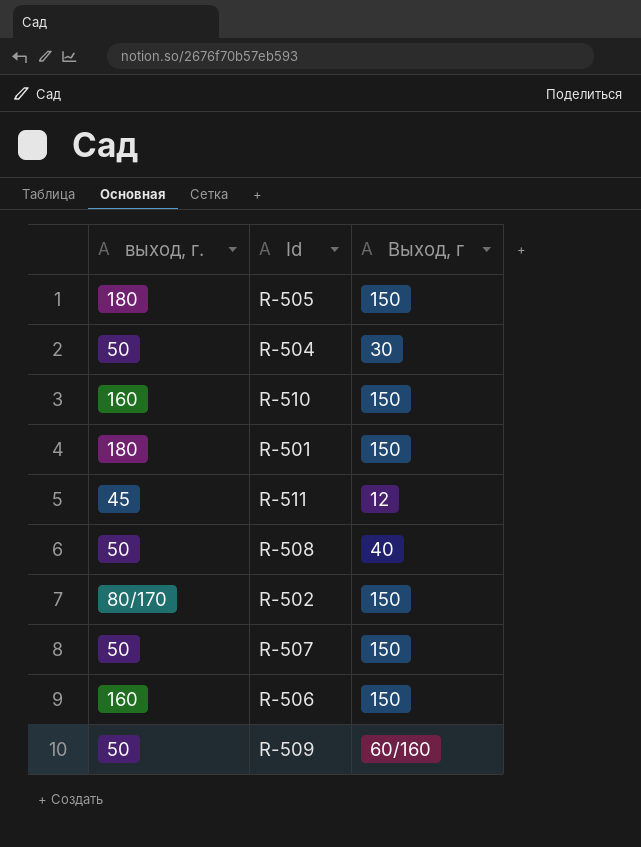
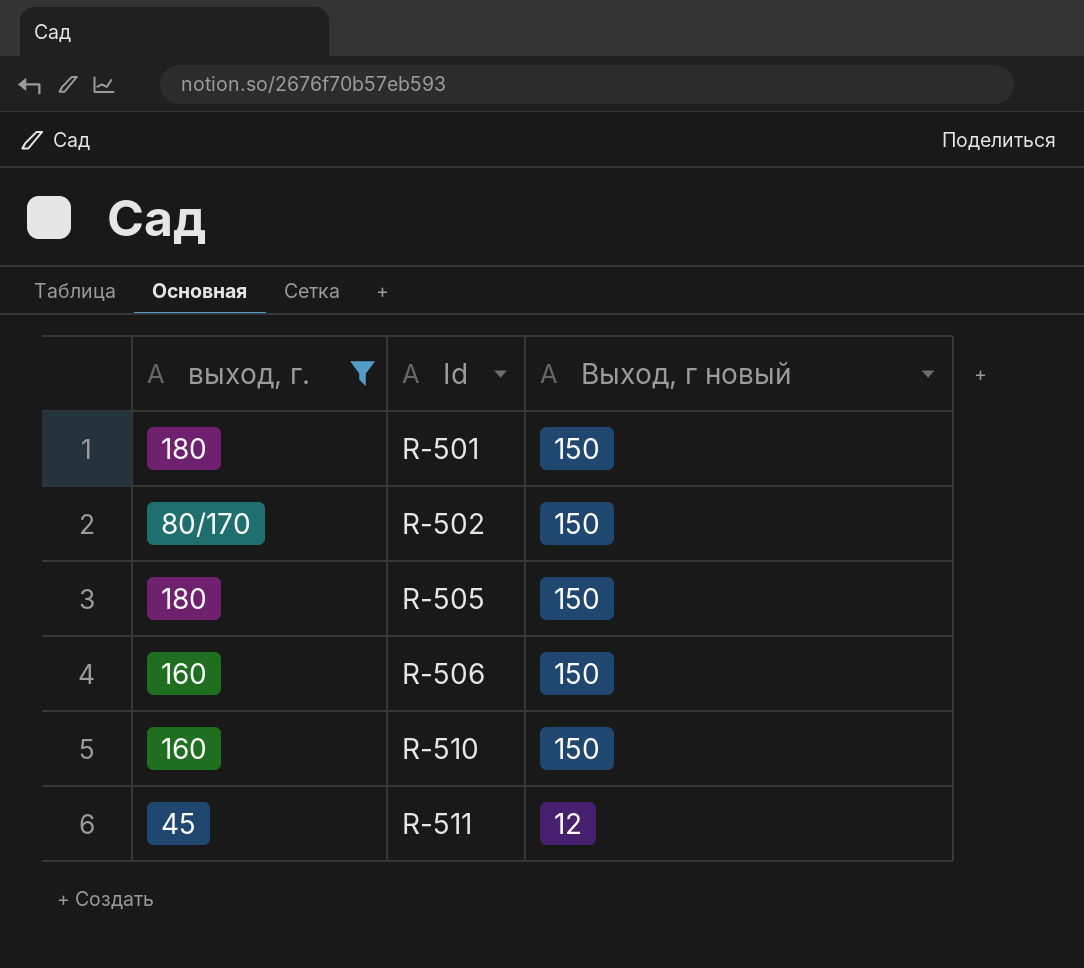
filter: none -> выход, г. != 50
row order: none -> Id ascending
column name: Выход, г -> Выход, г новый

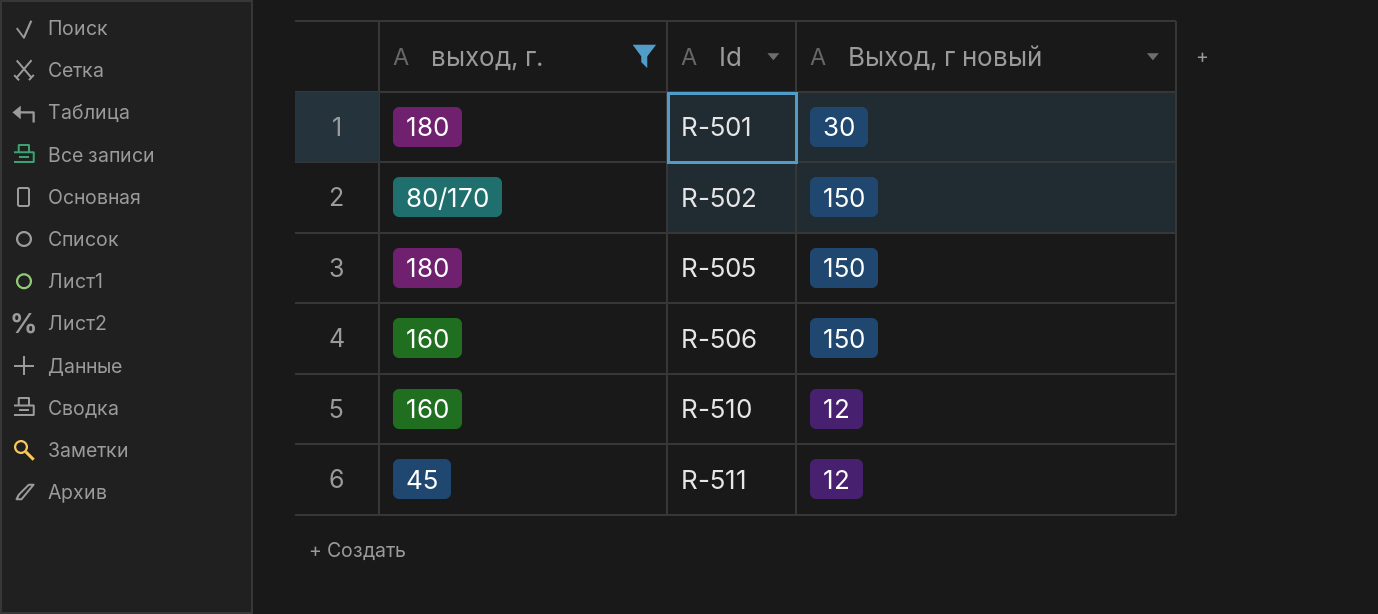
R-501 | Выход, г новый: 150 -> 30
R-510 | Выход, г новый: 150 -> 12

